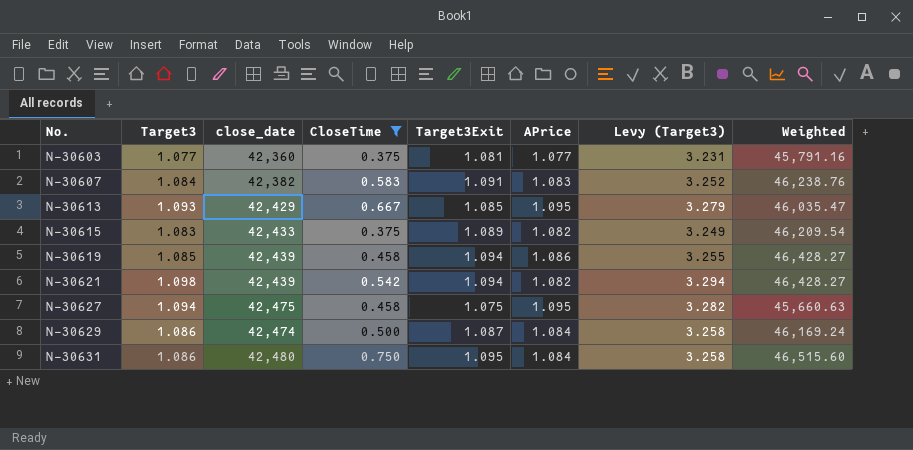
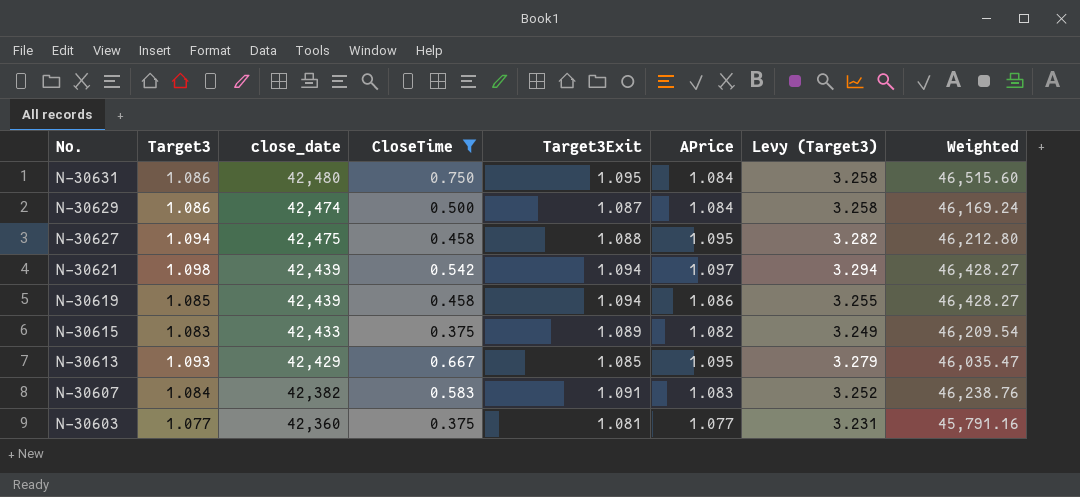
row order: No. ascending -> No. descending
N-30627 | Target3Exit: 1.075 -> 1.088
N-30627 | Weighted: 45,660.63 -> 46,212.80
N-30621 | APrice: 1.082 -> 1.097

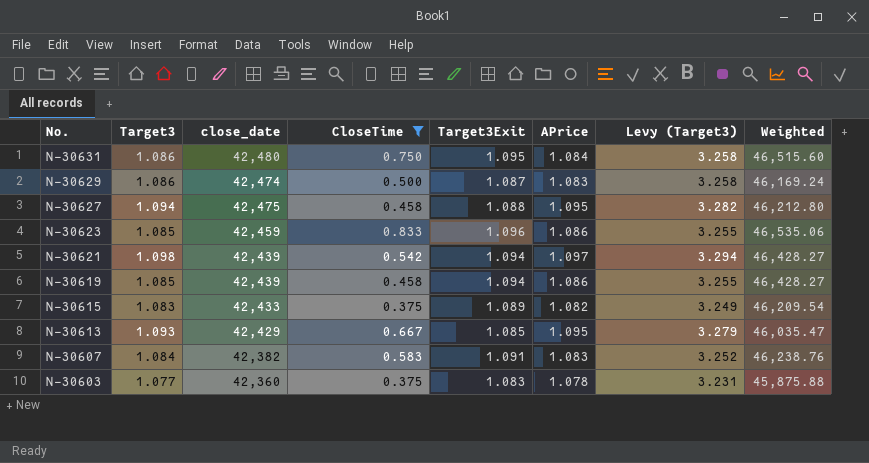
N-30629 | APrice: 1.084 -> 1.083
row N-30623: none -> 1.085 | 42,459 | 0.833 | 1.096 | 1.086 | 3.255 | 46,535.06
N-30603 | Target3Exit: 1.081 -> 1.083
N-30603 | APrice: 1.077 -> 1.078
N-30603 | Weighted: 45,791.16 -> 45,875.88

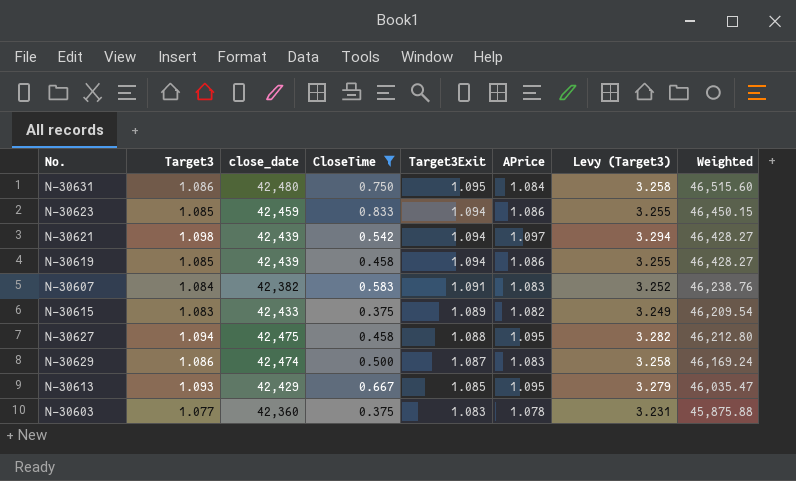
row order: No. descending -> Target3Exit descending
N-30623 | Target3Exit: 1.096 -> 1.094
N-30623 | Weighted: 46,535.06 -> 46,450.15

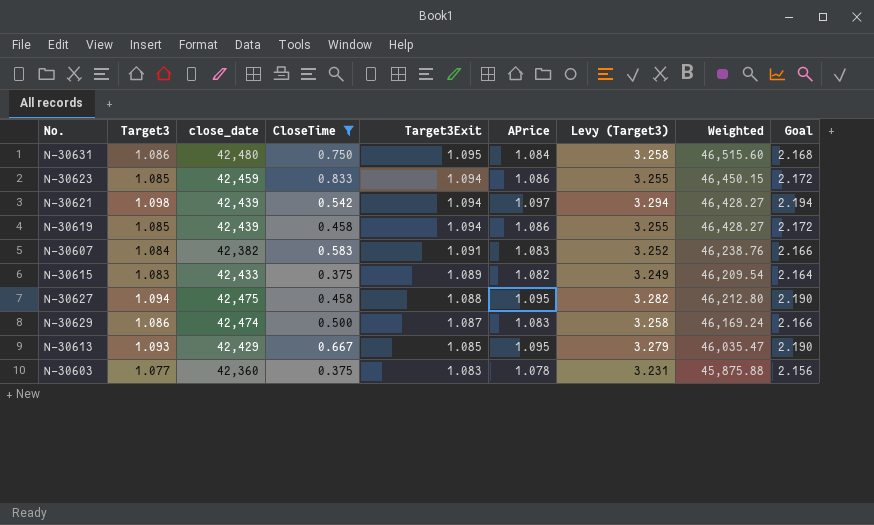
column Goal | formula: none -> [APrice] * 2

